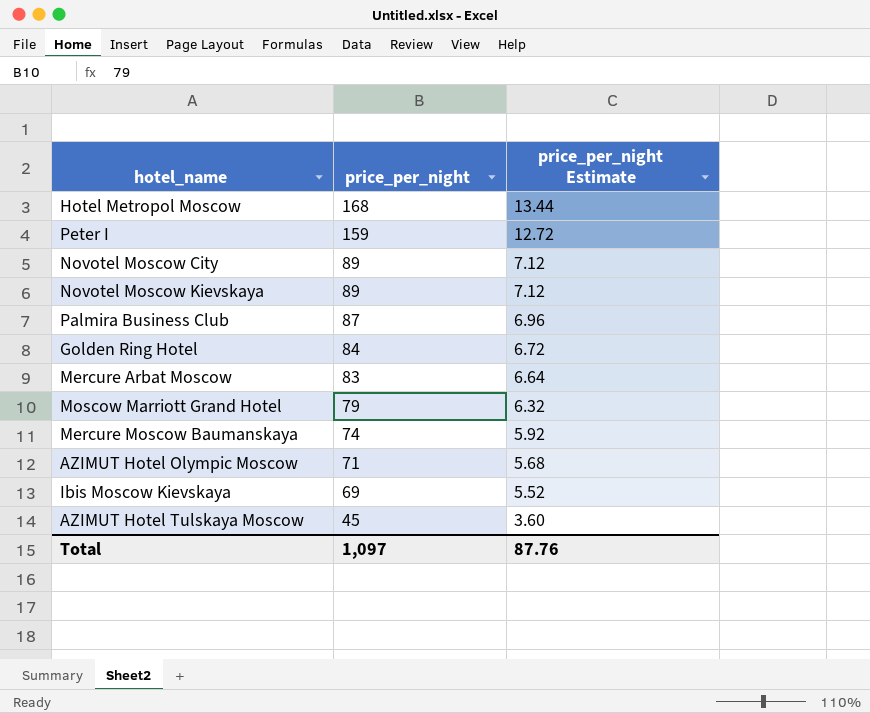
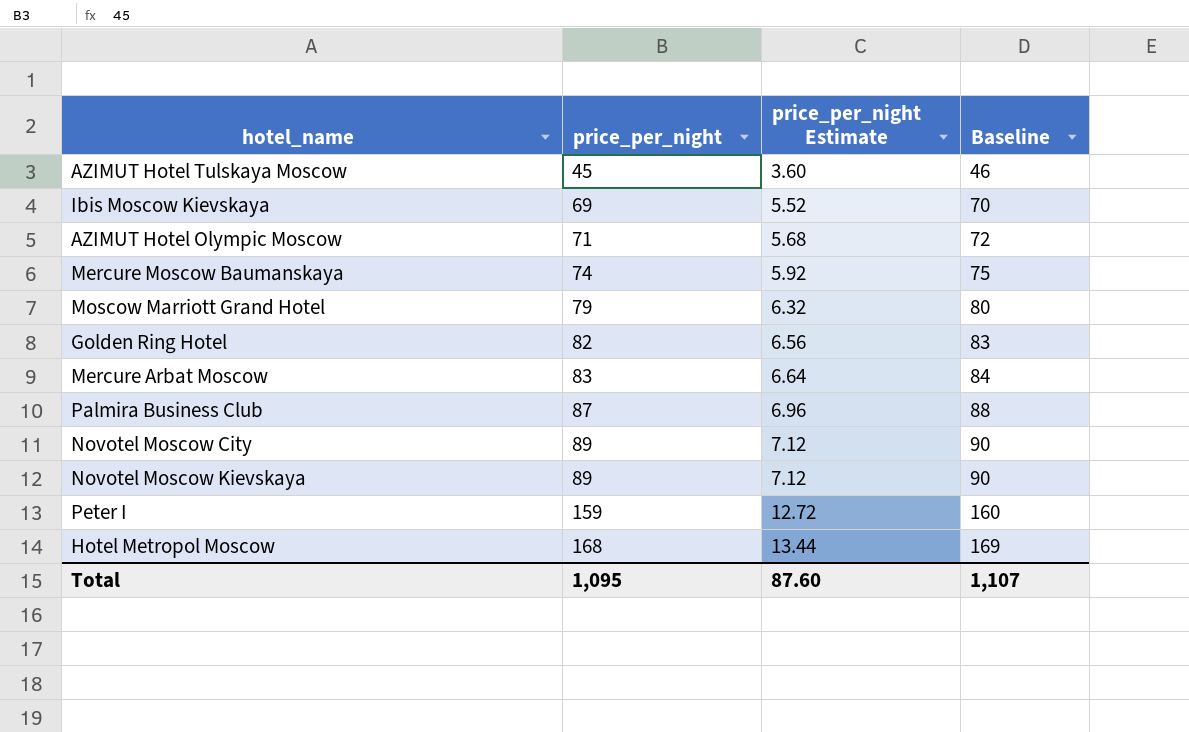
row order: price_per_night descending -> price_per_night ascending
column Baseline | formula: none -> [price_per_night] + 1
Golden Ring Hotel | price_per_night: 84 -> 82
Golden Ring Hotel | price_per_night Estimate: 6.72 -> 6.56
Total | price_per_night: 1,097 -> 1,095
Total | price_per_night Estimate: 87.76 -> 87.60

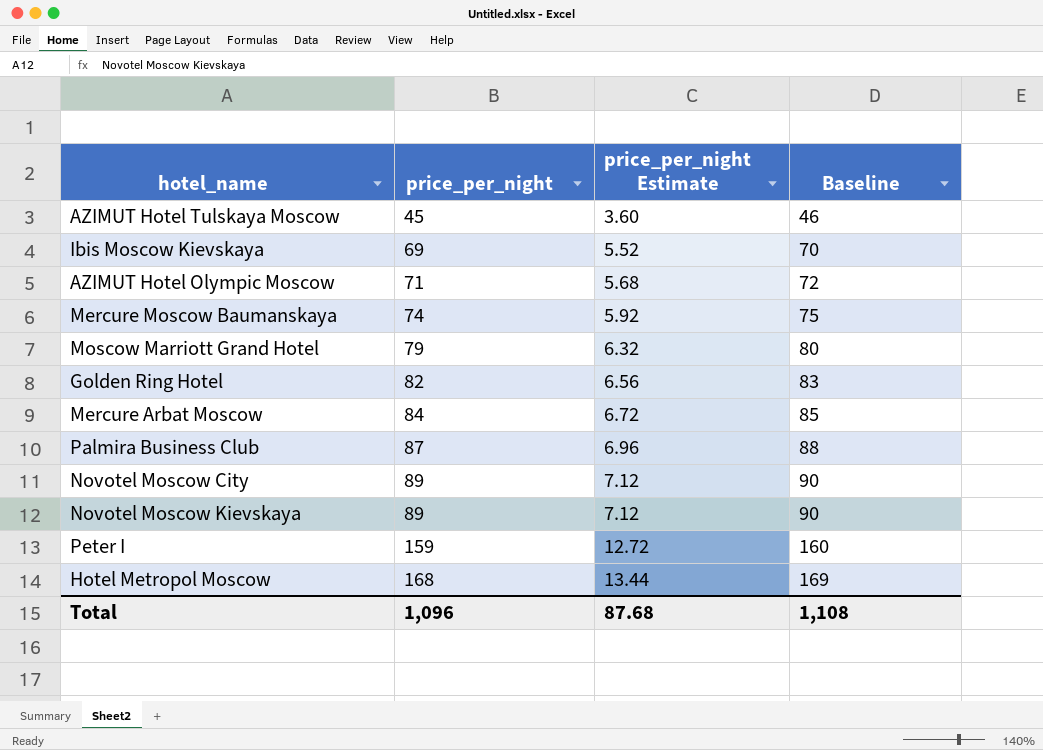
Mercure Arbat Moscow | price_per_night: 83 -> 84
Mercure Arbat Moscow | price_per_night Estimate: 6.64 -> 6.72
Mercure Arbat Moscow | Baseline: 84 -> 85
Total | price_per_night: 1,095 -> 1,096
Total | price_per_night Estimate: 87.60 -> 87.68
Total | Baseline: 1,107 -> 1,108

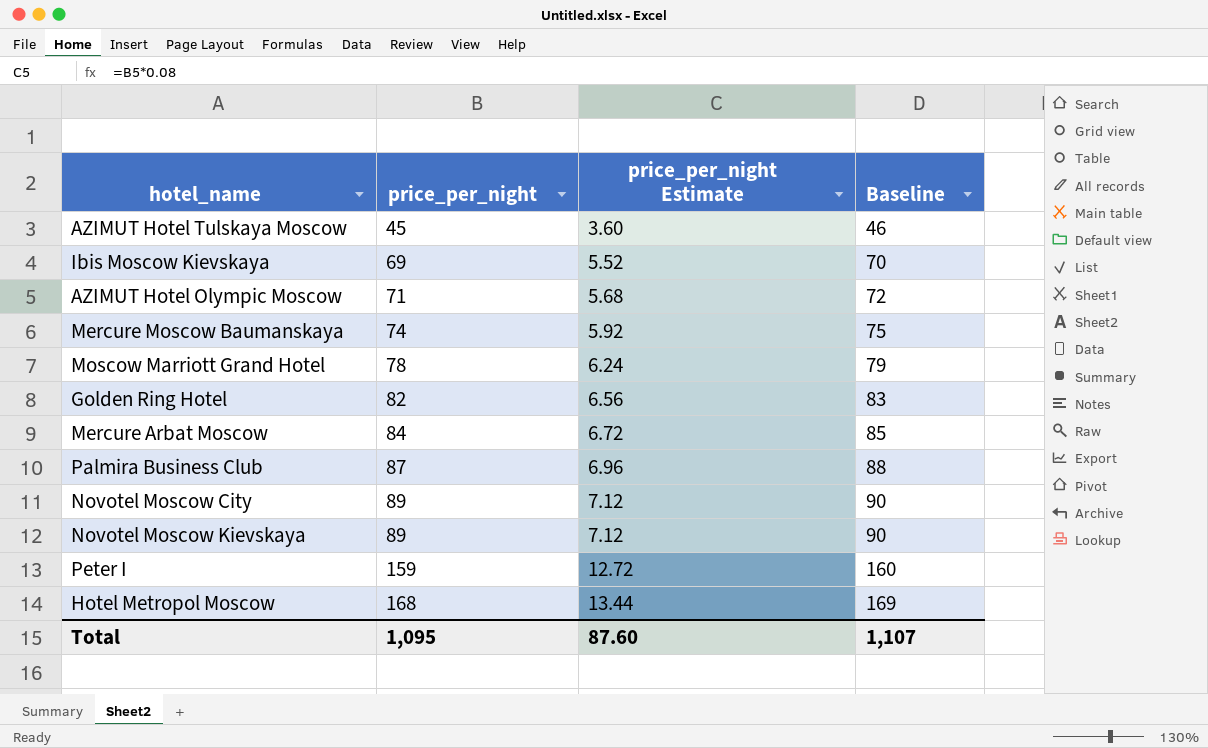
Moscow Marriott Grand Hotel | price_per_night: 79 -> 78
Moscow Marriott Grand Hotel | price_per_night Estimate: 6.32 -> 6.24
Moscow Marriott Grand Hotel | Baseline: 80 -> 79
Total | price_per_night: 1,096 -> 1,095
Total | price_per_night Estimate: 87.68 -> 87.60
Total | Baseline: 1,108 -> 1,107

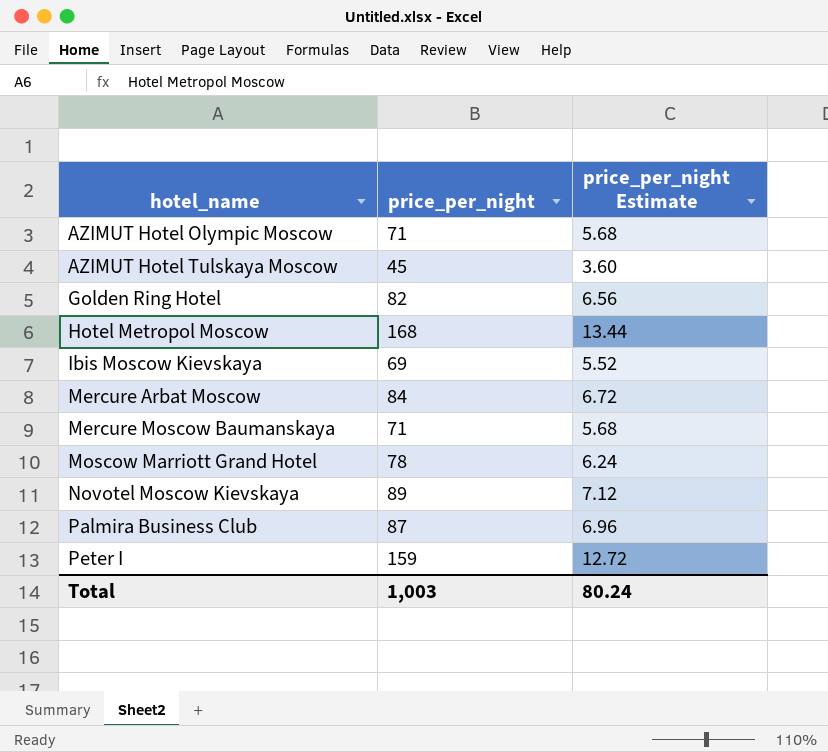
row order: price_per_night ascending -> hotel_name ascending
column Baseline | formula: [price_per_night] + 1 -> none
row Novotel Moscow City: 89 | 7.12 | 90 -> none
Mercure Moscow Baumanskaya | price_per_night: 74 -> 71
Mercure Moscow Baumanskaya | price_per_night Estimate: 5.92 -> 5.68
Total | price_per_night: 1,095 -> 1,003
Total | price_per_night Estimate: 87.60 -> 80.24

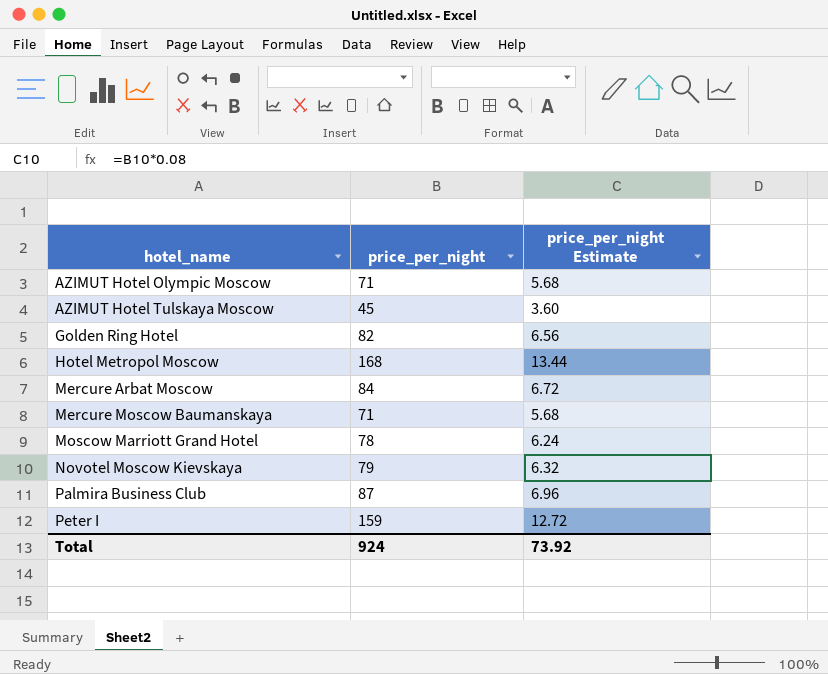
row Ibis Moscow Kievskaya: 69 | 5.52 -> none
Novotel Moscow Kievskaya | price_per_night: 89 -> 79
Novotel Moscow Kievskaya | price_per_night Estimate: 7.12 -> 6.32
Total | price_per_night: 1,003 -> 924
Total | price_per_night Estimate: 80.24 -> 73.92

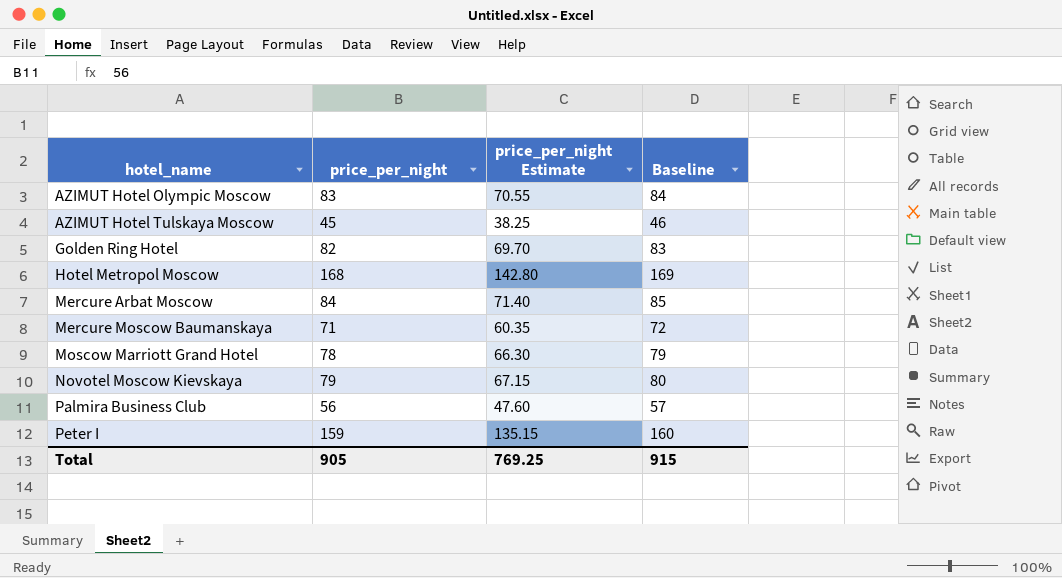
column price_per_night Estimate | formula: [price_per_night] * 0.08 -> [price_per_night] * 0.85
column Baseline | formula: none -> [price_per_night] + 1
AZIMUT Hotel Olympic Moscow | price_per_night: 71 -> 83
Palmira Business Club | price_per_night: 87 -> 56
Total | price_per_night: 924 -> 905
Total | price_per_night Estimate: 73.92 -> 769.25

